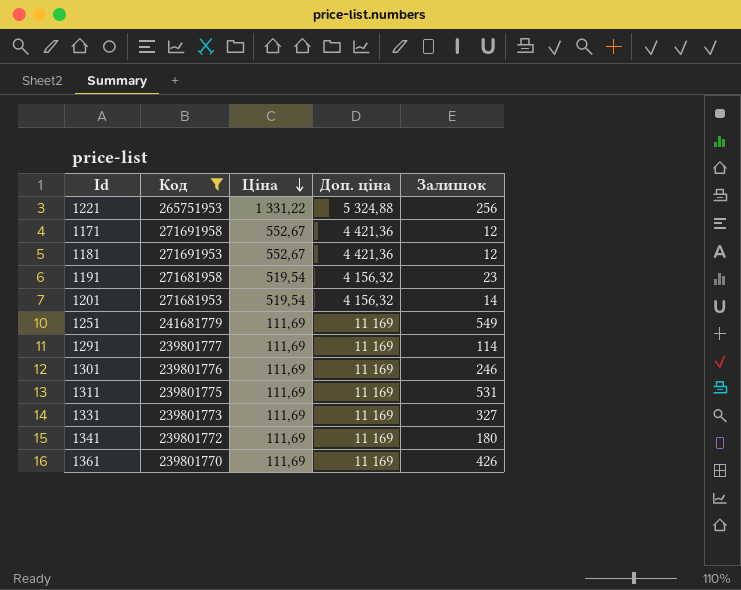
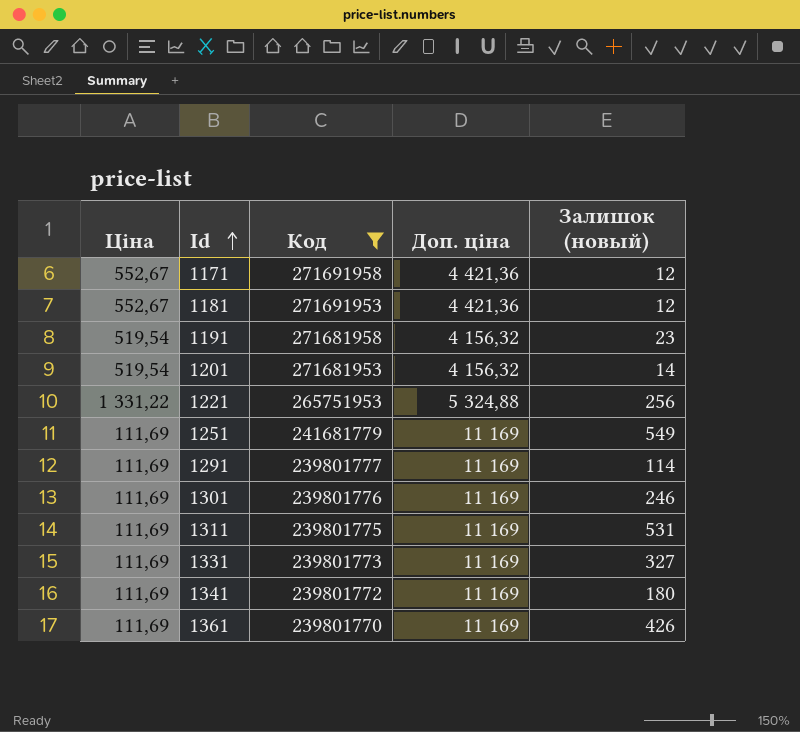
row order: Ціна descending -> Id ascending
column Ціна | position: 3 -> 1
column name: Залишок -> Залишок (новый)

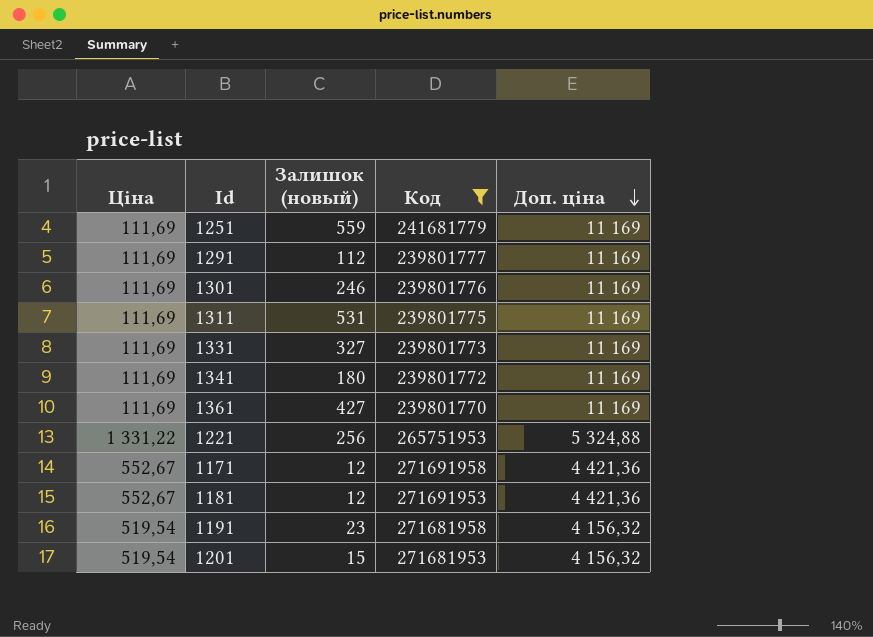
row order: Id ascending -> Доп. ціна descending
column Залишок (новый) | position: 5 -> 3
1251 | Залишок (новый): 549 -> 559
1291 | Залишок (новый): 114 -> 112
1361 | Залишок (новый): 426 -> 427
1201 | Залишок (новый): 14 -> 15

